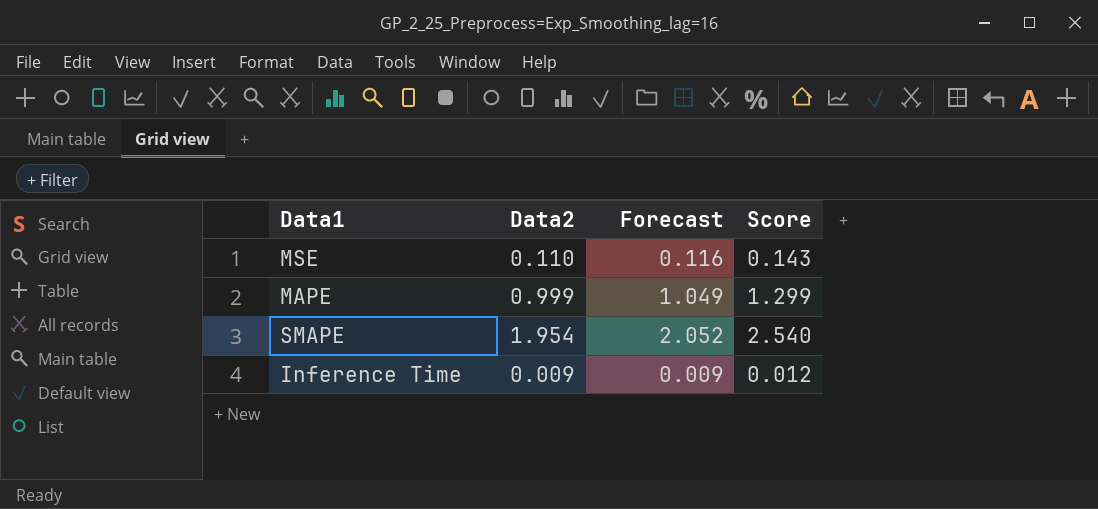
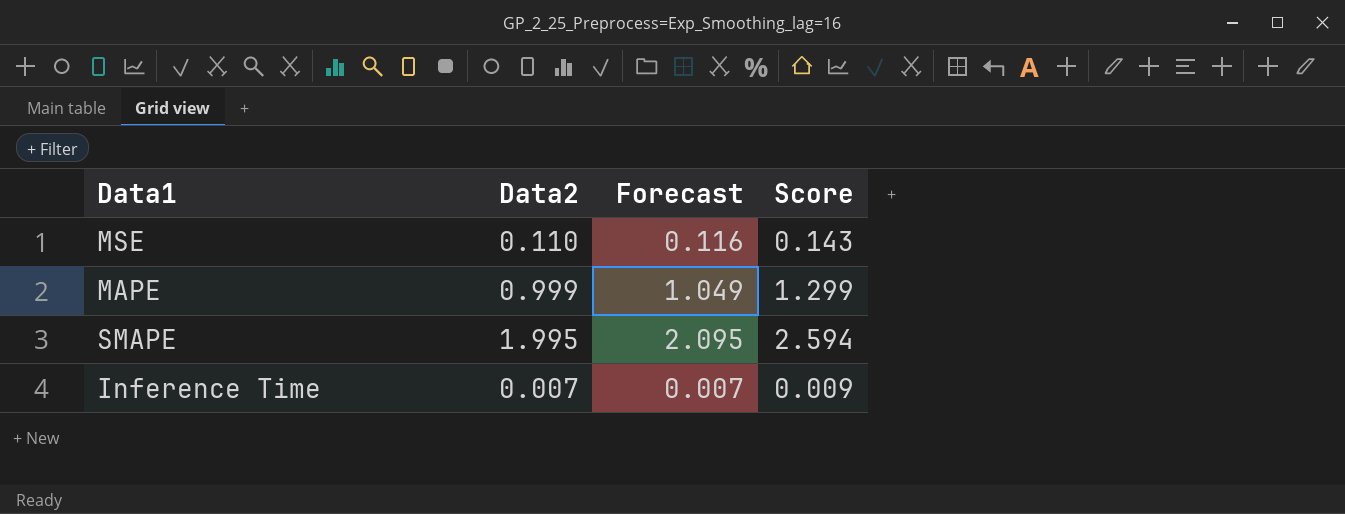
SMAPE | Data2: 1.954 -> 1.995
SMAPE | Forecast: 2.052 -> 2.095
SMAPE | Score: 2.540 -> 2.594
Inference Time | Data2: 0.009 -> 0.007
Inference Time | Forecast: 0.009 -> 0.007
Inference Time | Score: 0.012 -> 0.009

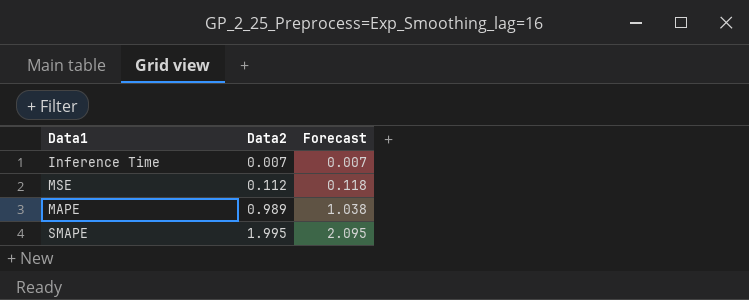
row order: none -> Data2 ascending
column Score | formula: [Data2] * 1.3 -> none
MSE | Data2: 0.110 -> 0.112
MSE | Forecast: 0.116 -> 0.118
MAPE | Data2: 0.999 -> 0.989
MAPE | Forecast: 1.049 -> 1.038

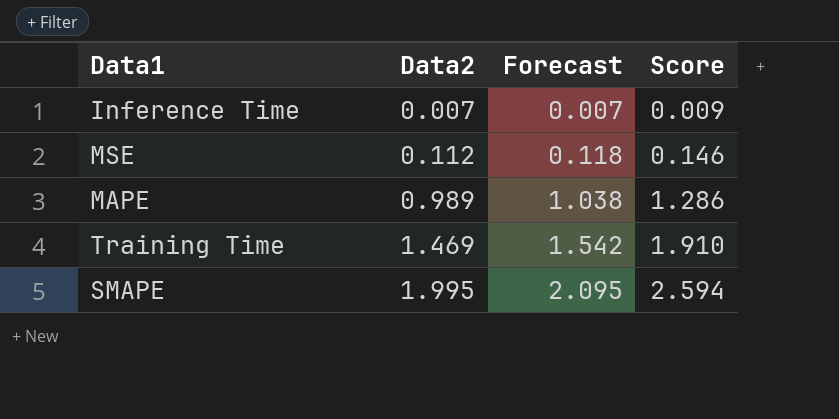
column Score | formula: none -> [Data2] * 1.3
row Training Time: none -> 1.469 | 1.542 | 1.910

